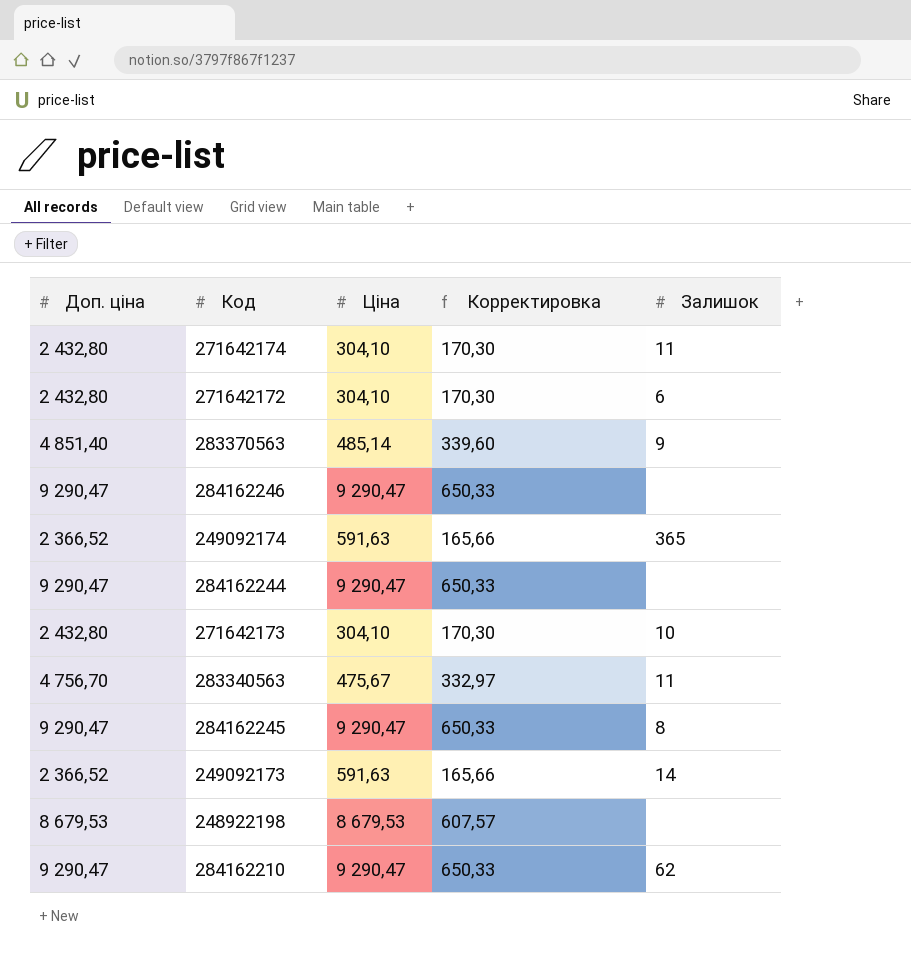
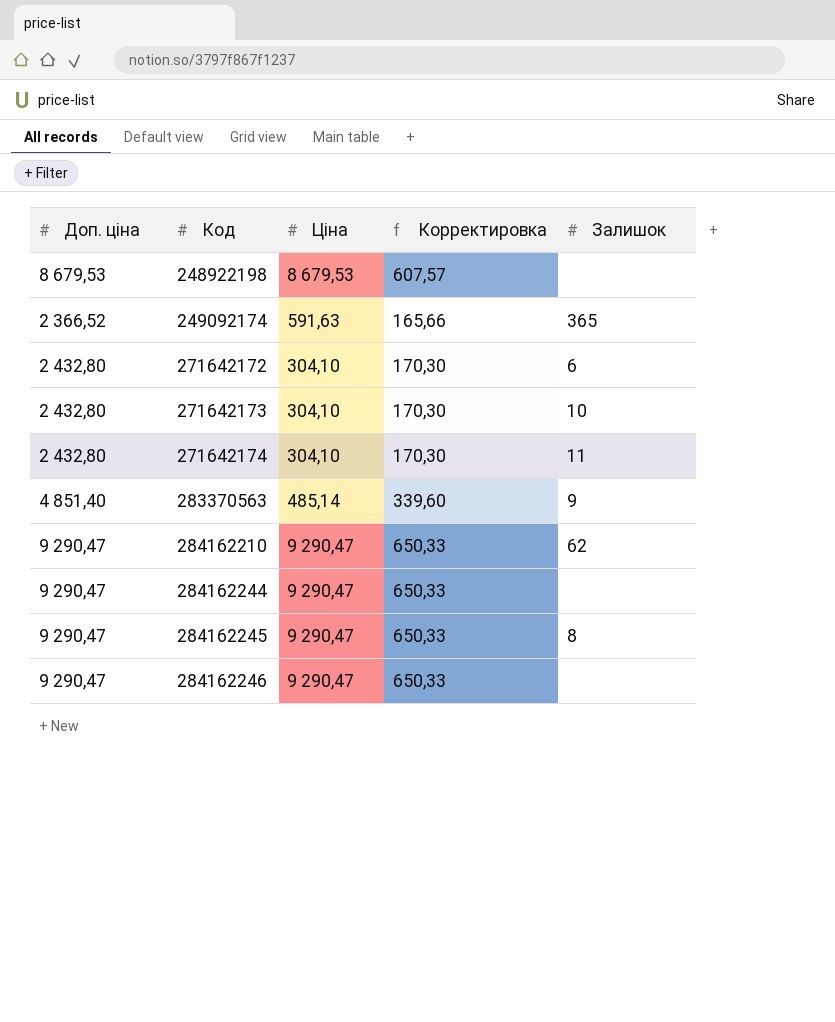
row order: none -> Код ascending
row 283340563: 4 756,70 | 475,67 | 332,97 | 11 -> none
row 249092173: 2 366,52 | 591,63 | 165,66 | 14 -> none

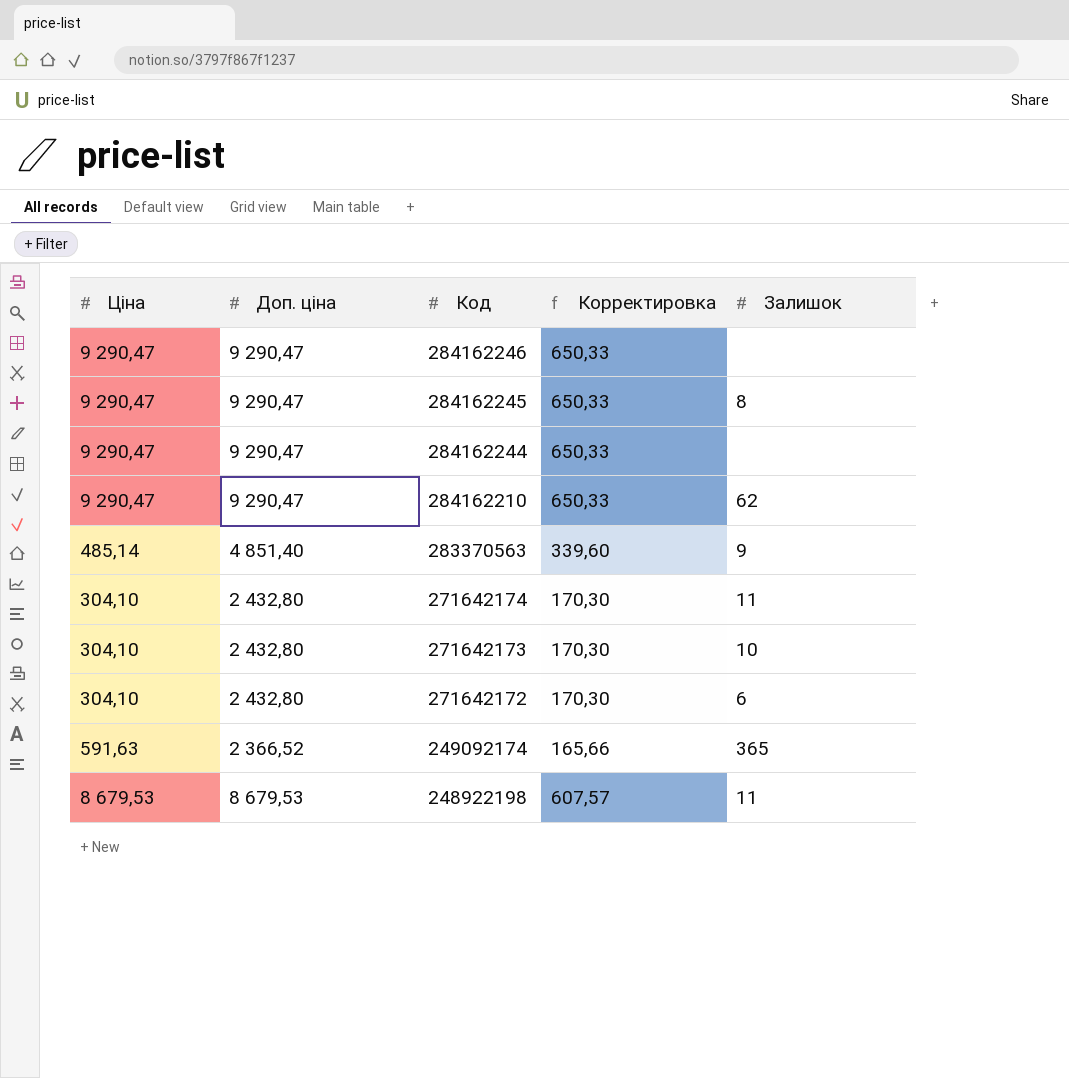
row order: Код ascending -> Код descending
column Ціна | position: 3 -> 1
248922198 | Залишок: none -> 11

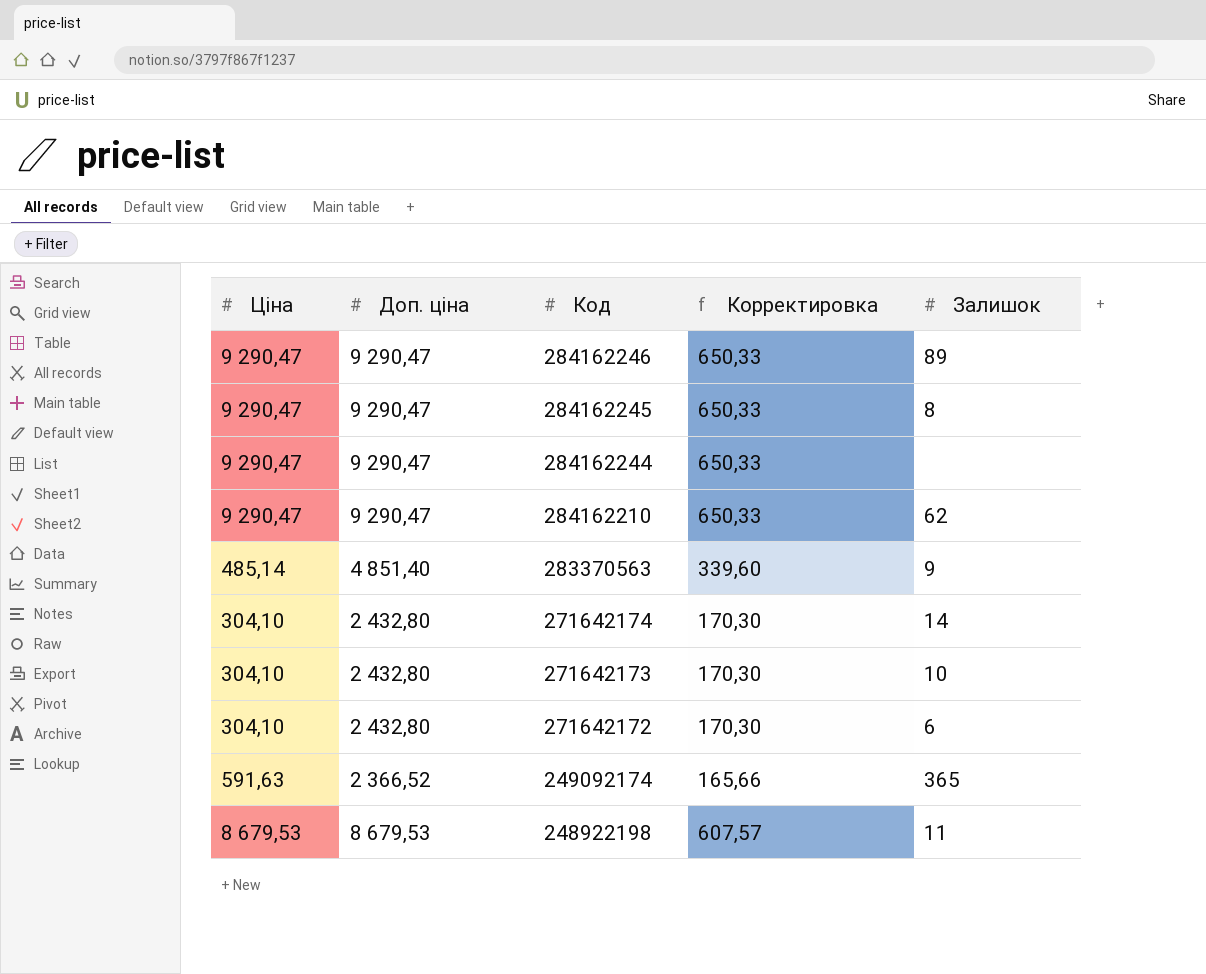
284162246 | Залишок: none -> 89
271642174 | Залишок: 11 -> 14

